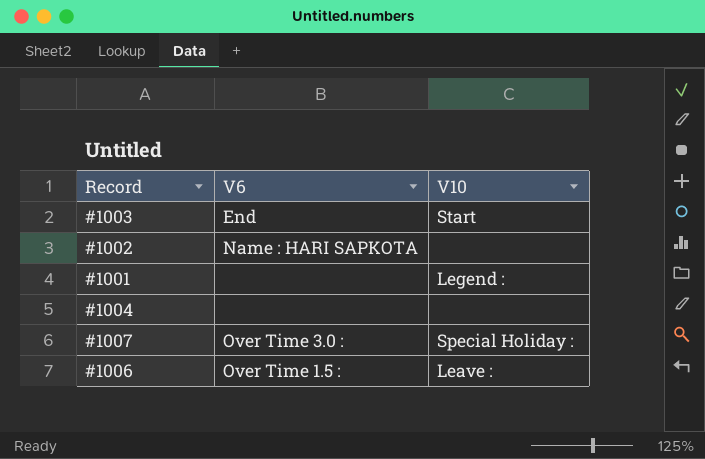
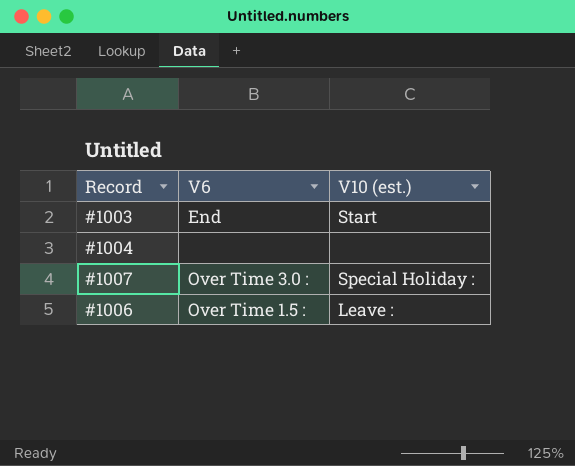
column name: V10 -> V10 (est.)
row #1002: Name : HARI SAPKOTA | none -> none
row #1001: none | Legend : -> none

